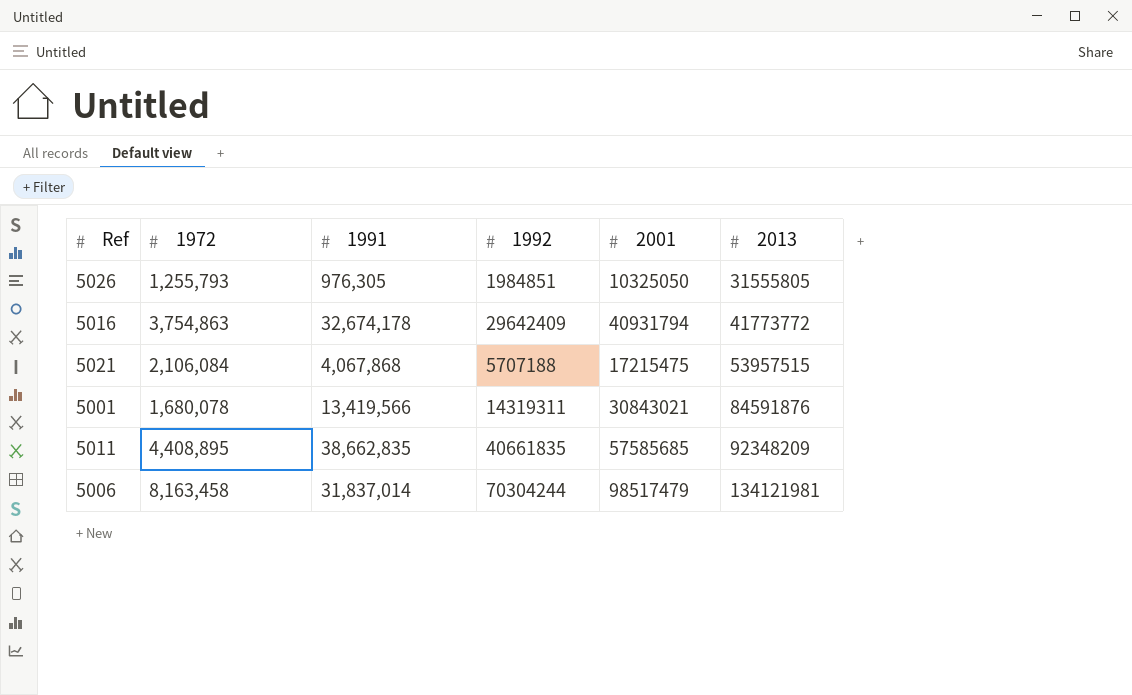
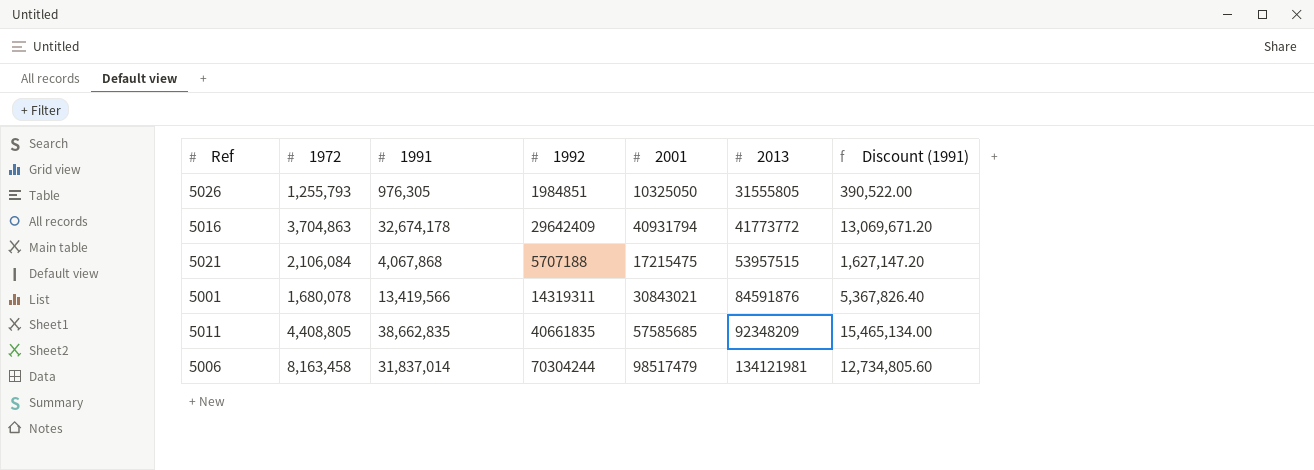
column Discount (1991) | formula: none -> [1991] * 0.4
5016 | 1972: 3,754,863 -> 3,704,863
5011 | 1972: 4,408,895 -> 4,408,805

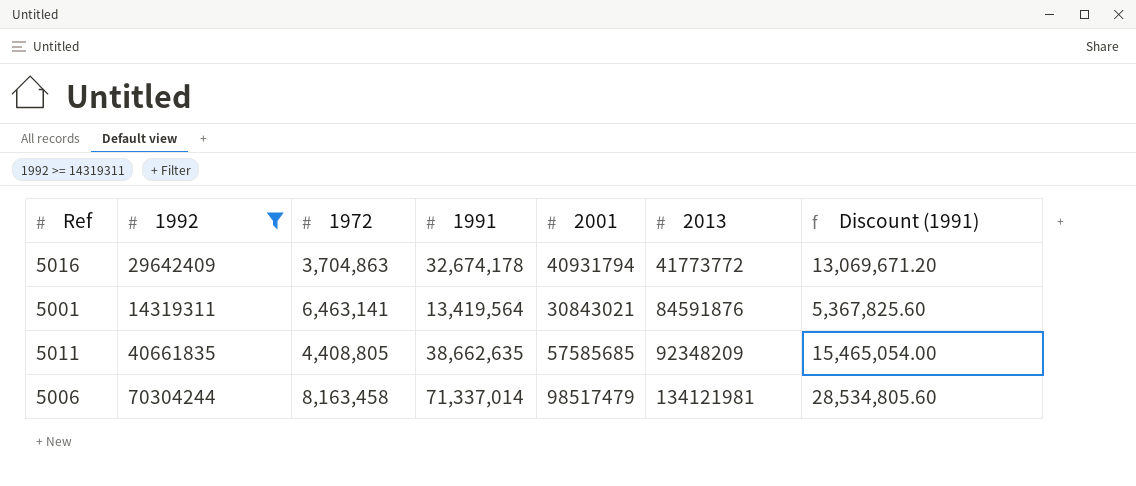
filter: none -> 1992 >= 14319311
column 1992 | position: 4 -> 2
5001 | 1972: 1,680,078 -> 6,463,141
5001 | 1991: 13,419,566 -> 13,419,564
5001 | Discount (1991): 5,367,826.40 -> 5,367,825.60
5011 | 1991: 38,662,835 -> 38,662,635
5011 | Discount (1991): 15,465,134.00 -> 15,465,054.00
5006 | 1991: 31,837,014 -> 71,337,014
5006 | Discount (1991): 12,734,805.60 -> 28,534,805.60

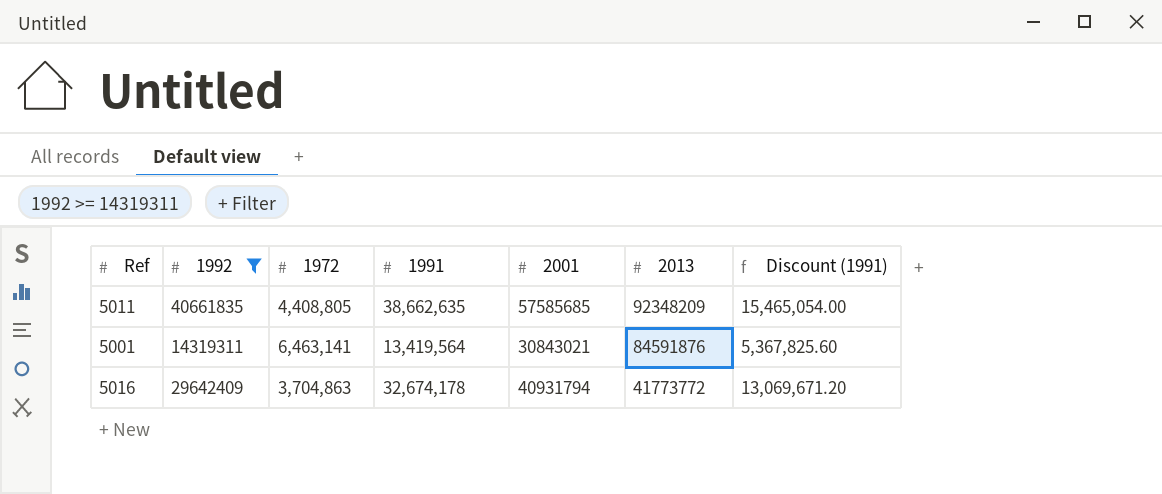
row order: 2013 ascending -> 2013 descending
row 5006: 70304244 | 8,163,458 | 71,337,014 | 98517479 | 134121981 | 28,534,805.60 -> none

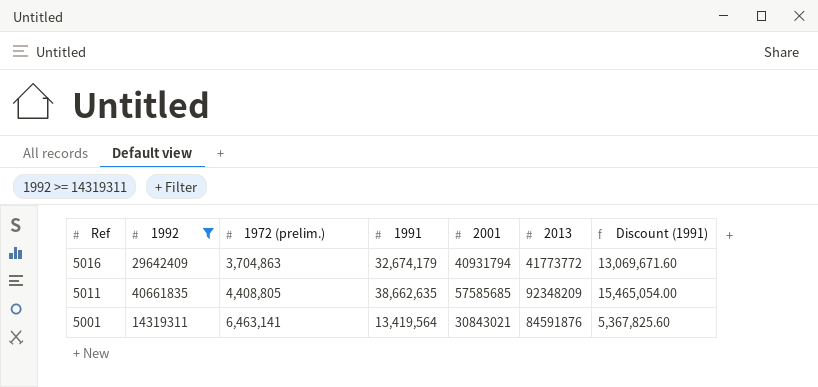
row order: 2013 descending -> Ref descending
column name: 1972 -> 1972 (prelim.)
5016 | 1991: 32,674,178 -> 32,674,179
5016 | Discount (1991): 13,069,671.20 -> 13,069,671.60

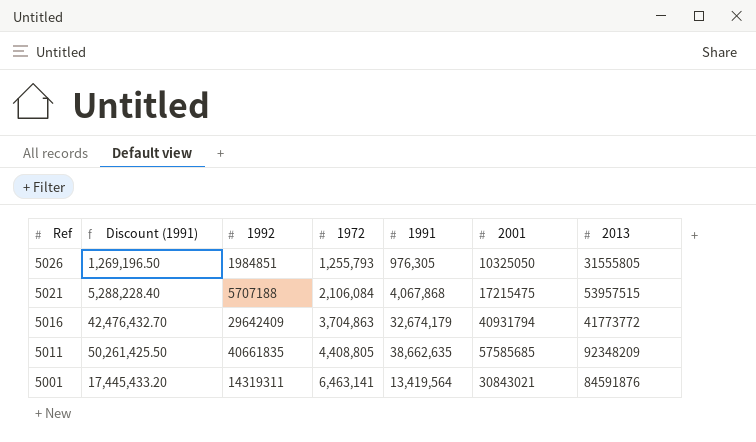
filter: 1992 >= 14319311 -> none
column Discount (1991) | formula: [1991] * 0.4 -> [1991] * 1.3
column Discount (1991) | position: 7 -> 2
column name: 1972 (prelim.) -> 1972

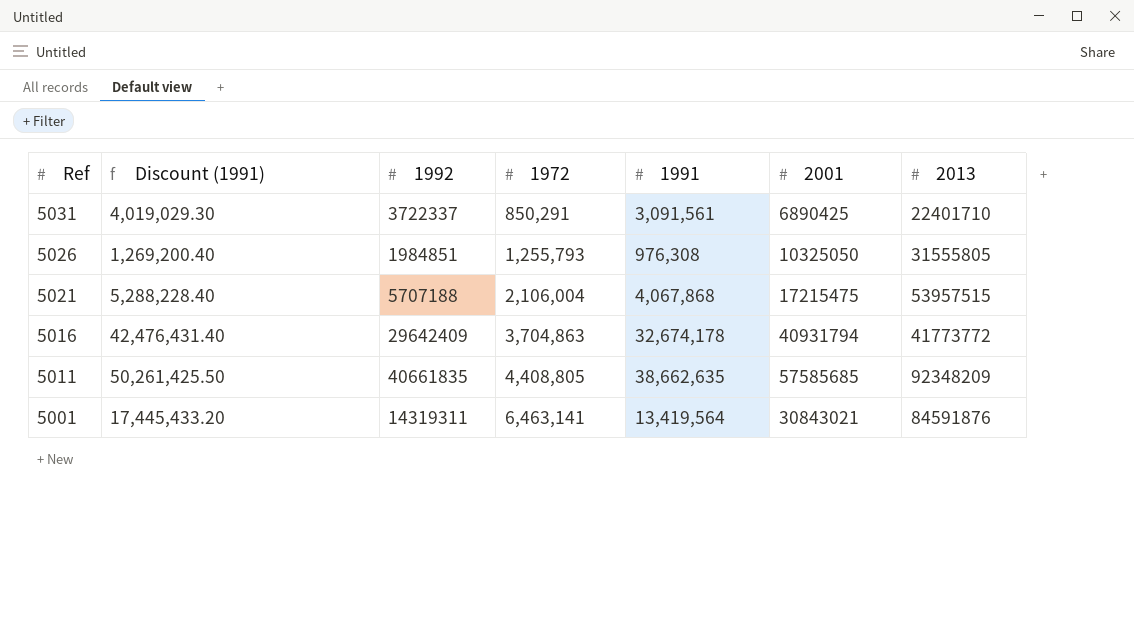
row 5031: none -> 4,019,029.30 | 3722337 | 850,291 | 3,091,561 | 6890425 | 22401710
5026 | Discount (1991): 1,269,196.50 -> 1,269,200.40
5026 | 1991: 976,305 -> 976,308
5021 | 1972: 2,106,084 -> 2,106,004
5016 | Discount (1991): 42,476,432.70 -> 42,476,431.40
5016 | 1991: 32,674,179 -> 32,674,178

